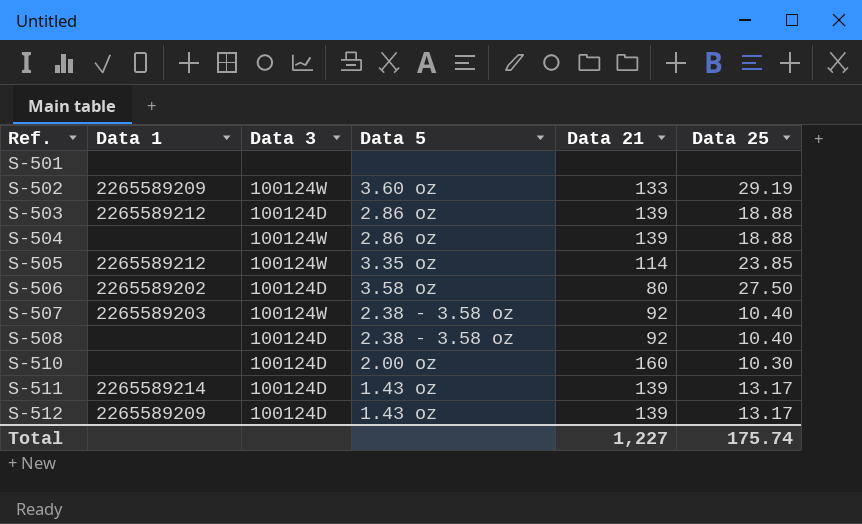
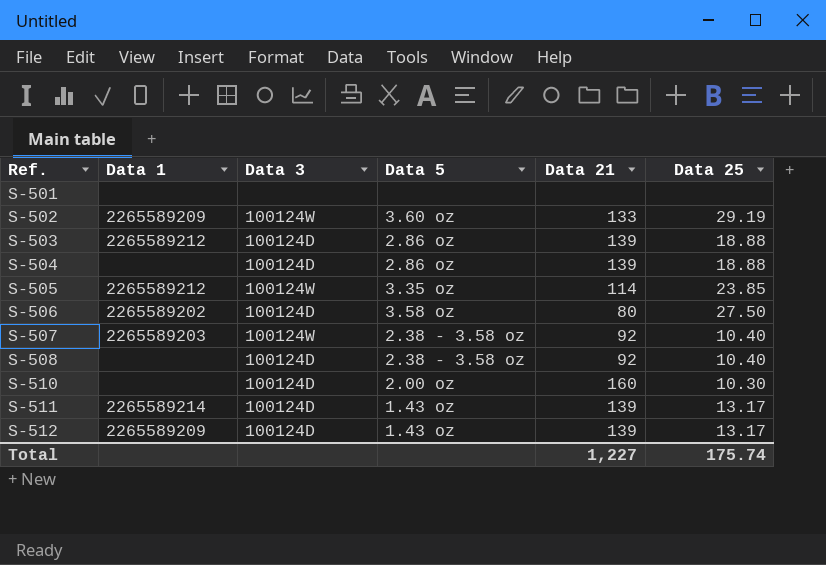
S-504 | Data 3: 100124W -> 100124D

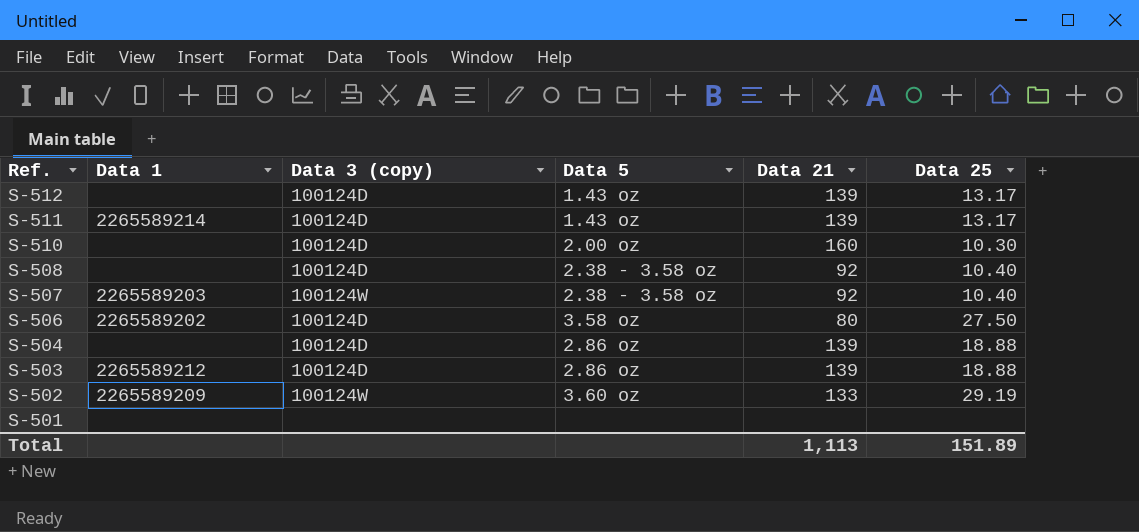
row order: Ref. ascending -> Ref. descending
column name: Data 3 -> Data 3 (copy)
row S-505: 2265589212 | 100124W | 3.35 oz | 114 | 23.85 -> none
S-512 | Data 1: 2265589209 -> none
Total | Data 21: 1,227 -> 1,113
Total | Data 25: 175.74 -> 151.89

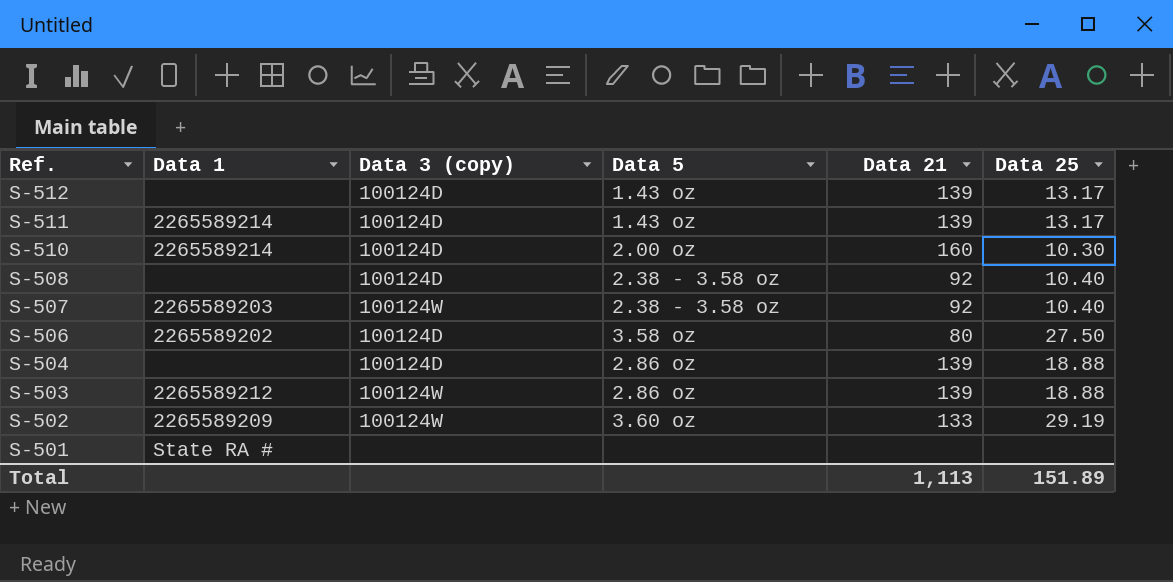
S-510 | Data 1: none -> 2265589214
S-503 | Data 3 (copy): 100124D -> 100124W
S-501 | Data 1: none -> State RA #

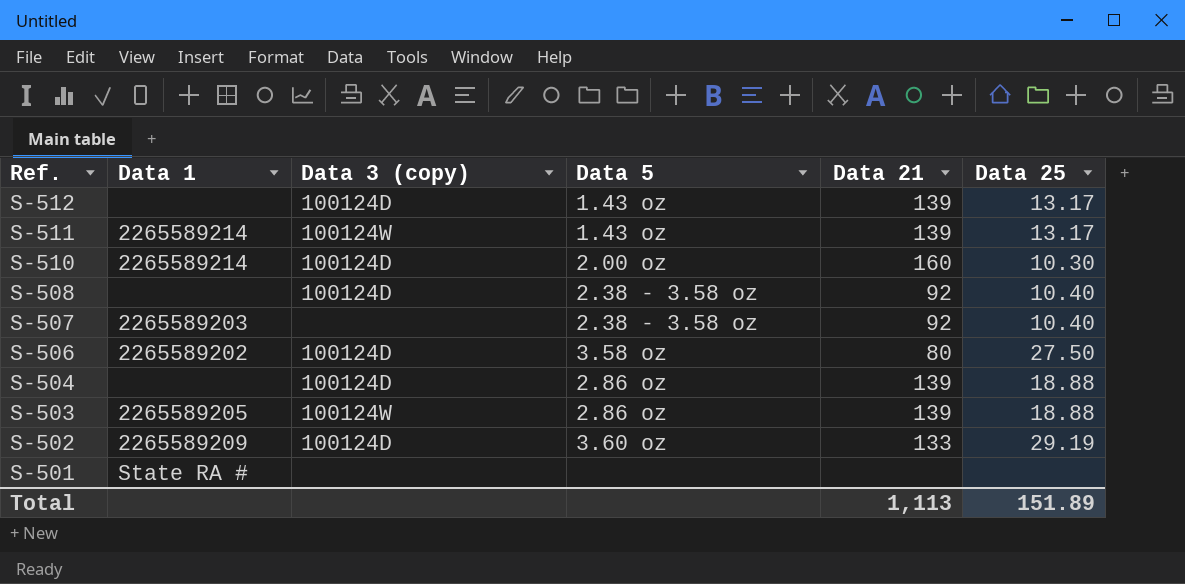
S-511 | Data 3 (copy): 100124D -> 100124W
S-507 | Data 3 (copy): 100124W -> none
S-503 | Data 1: 2265589212 -> 2265589205
S-502 | Data 3 (copy): 100124W -> 100124D

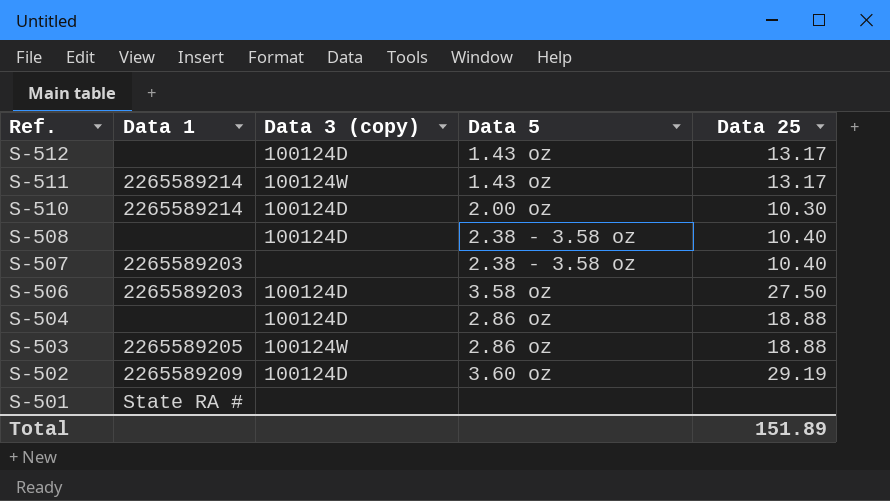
column Data 21 | position: 5 -> none
S-506 | Data 1: 2265589202 -> 2265589203

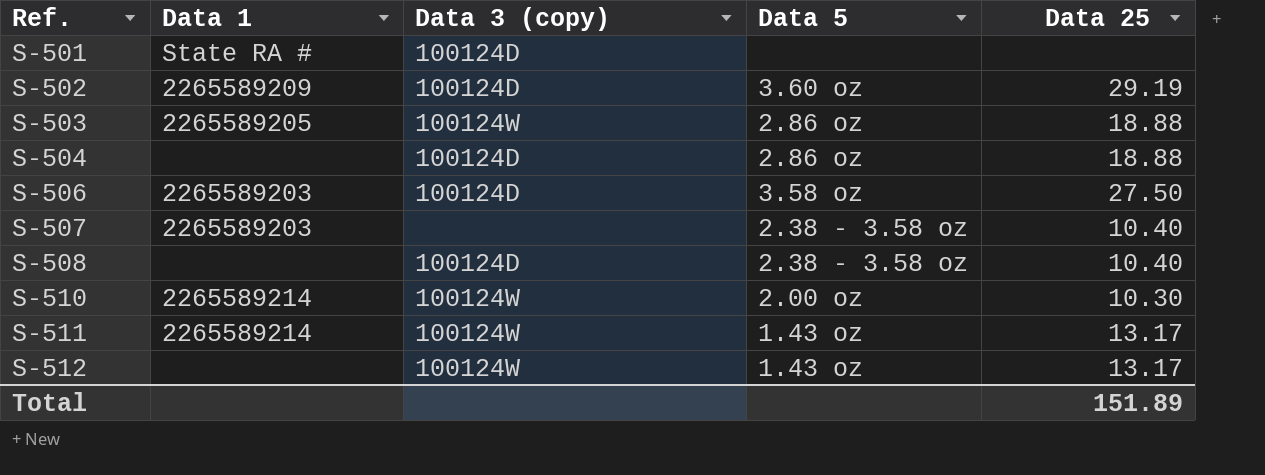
row order: Ref. descending -> Ref. ascending
S-501 | Data 3 (copy): none -> 100124D
S-510 | Data 3 (copy): 100124D -> 100124W
S-512 | Data 3 (copy): 100124D -> 100124W

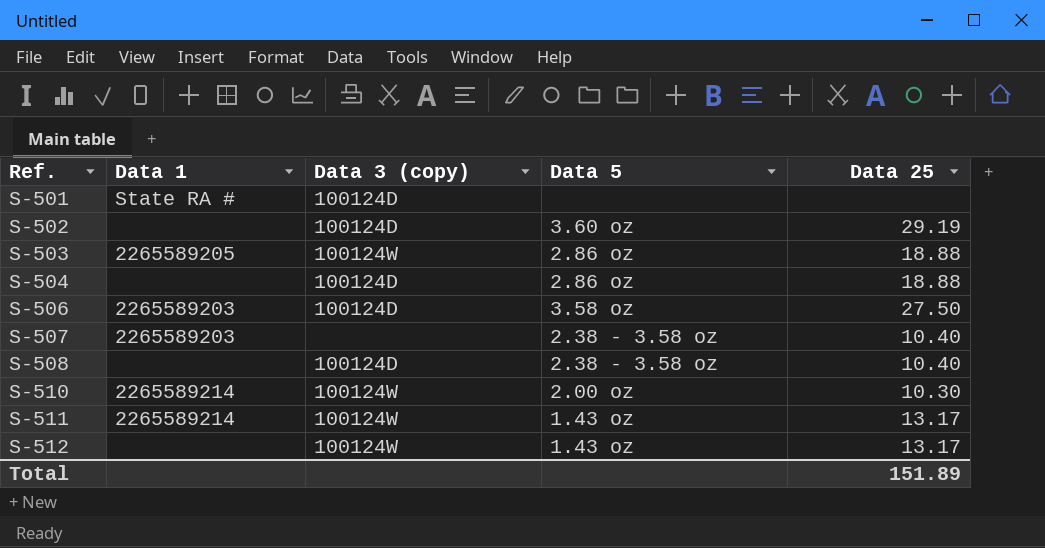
S-502 | Data 1: 2265589209 -> none

